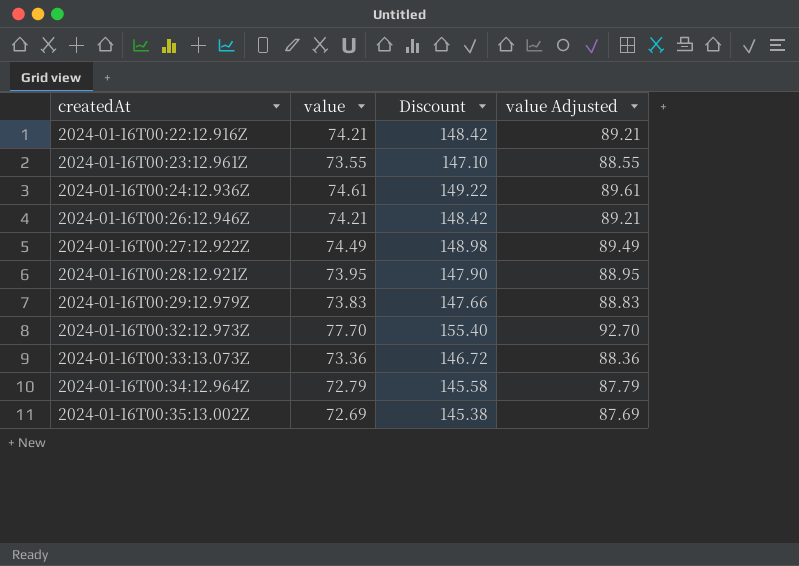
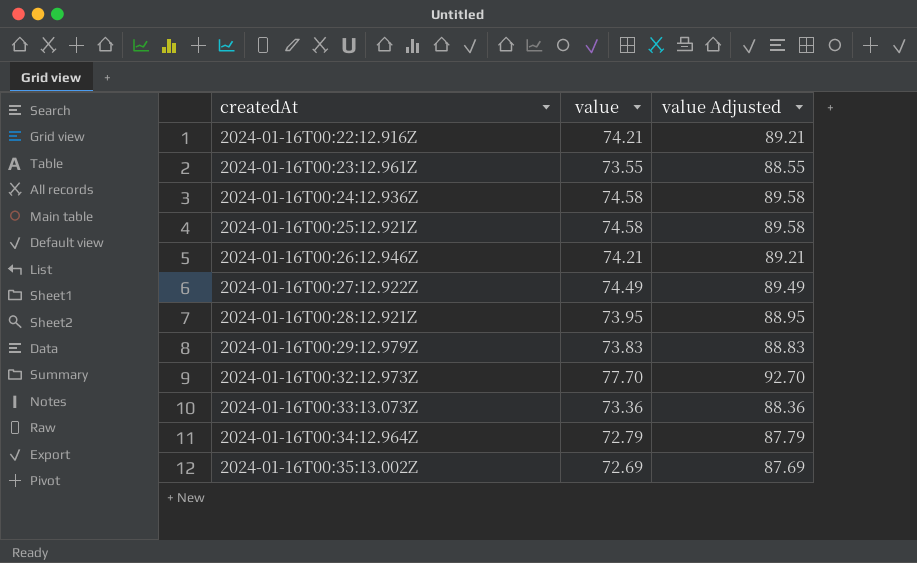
column Discount | formula: [value] * 2 -> none
2024-01-16T00:24:12.936Z | value: 74.61 -> 74.58
2024-01-16T00:24:12.936Z | value Adjusted: 89.61 -> 89.58
row 2024-01-16T00:25:12.921Z: none -> 74.58 | 89.58

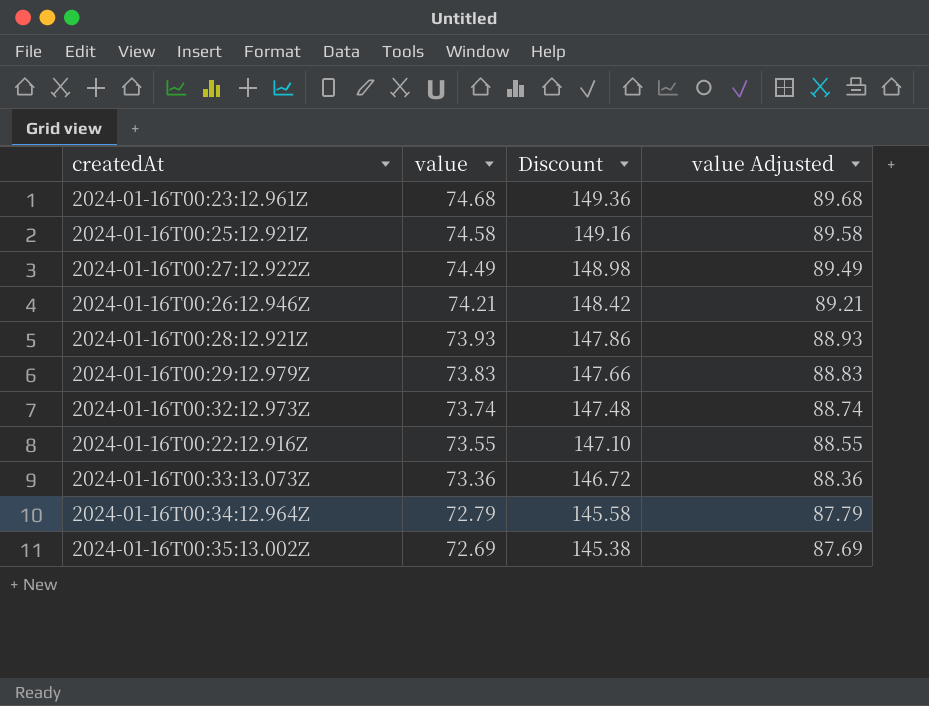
row order: createdAt ascending -> value descending
column Discount | formula: none -> [value] * 2
row 2024-01-16T00:24:12.936Z: 74.58 | 89.58 -> none
2024-01-16T00:23:12.961Z | value: 73.55 -> 74.68
2024-01-16T00:23:12.961Z | value Adjusted: 88.55 -> 89.68
2024-01-16T00:28:12.921Z | value: 73.95 -> 73.93
2024-01-16T00:28:12.921Z | value Adjusted: 88.95 -> 88.93
2024-01-16T00:32:12.973Z | value: 77.70 -> 73.74
2024-01-16T00:32:12.973Z | value Adjusted: 92.70 -> 88.74
2024-01-16T00:22:12.916Z | value: 74.21 -> 73.55
2024-01-16T00:22:12.916Z | value Adjusted: 89.21 -> 88.55

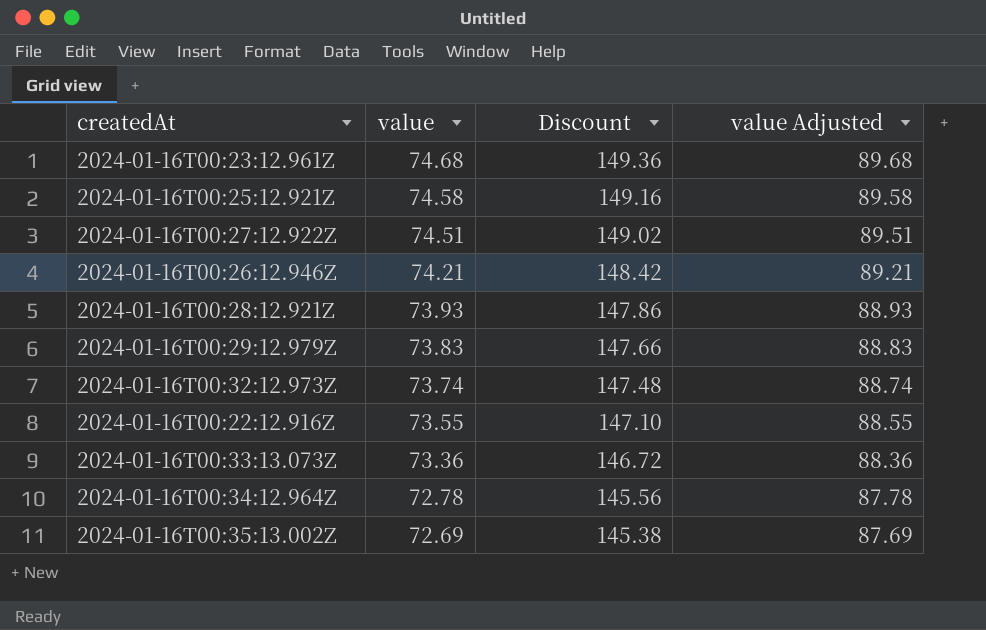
2024-01-16T00:27:12.922Z | value: 74.49 -> 74.51
2024-01-16T00:27:12.922Z | Discount: 148.98 -> 149.02
2024-01-16T00:27:12.922Z | value Adjusted: 89.49 -> 89.51
2024-01-16T00:34:12.964Z | value: 72.79 -> 72.78
2024-01-16T00:34:12.964Z | Discount: 145.58 -> 145.56
2024-01-16T00:34:12.964Z | value Adjusted: 87.79 -> 87.78

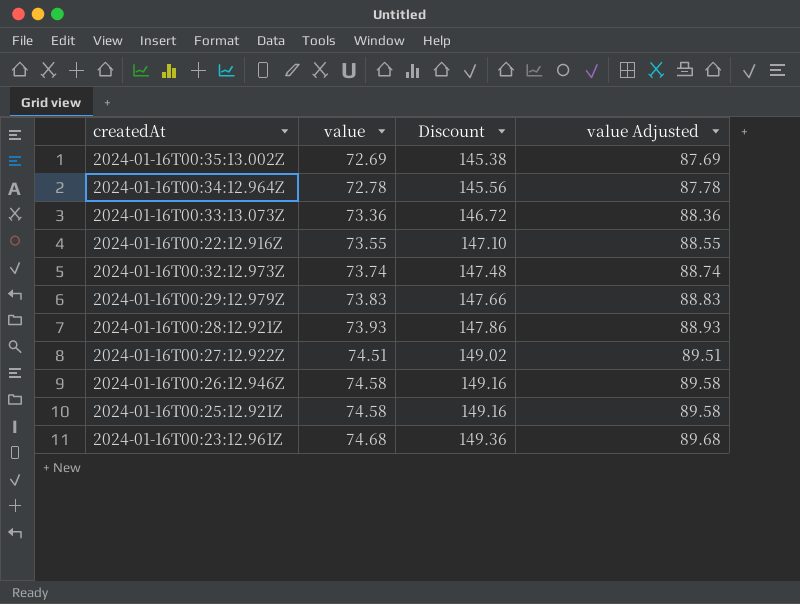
row order: value descending -> value ascending
2024-01-16T00:26:12.946Z | value: 74.21 -> 74.58
2024-01-16T00:26:12.946Z | Discount: 148.42 -> 149.16
2024-01-16T00:26:12.946Z | value Adjusted: 89.21 -> 89.58

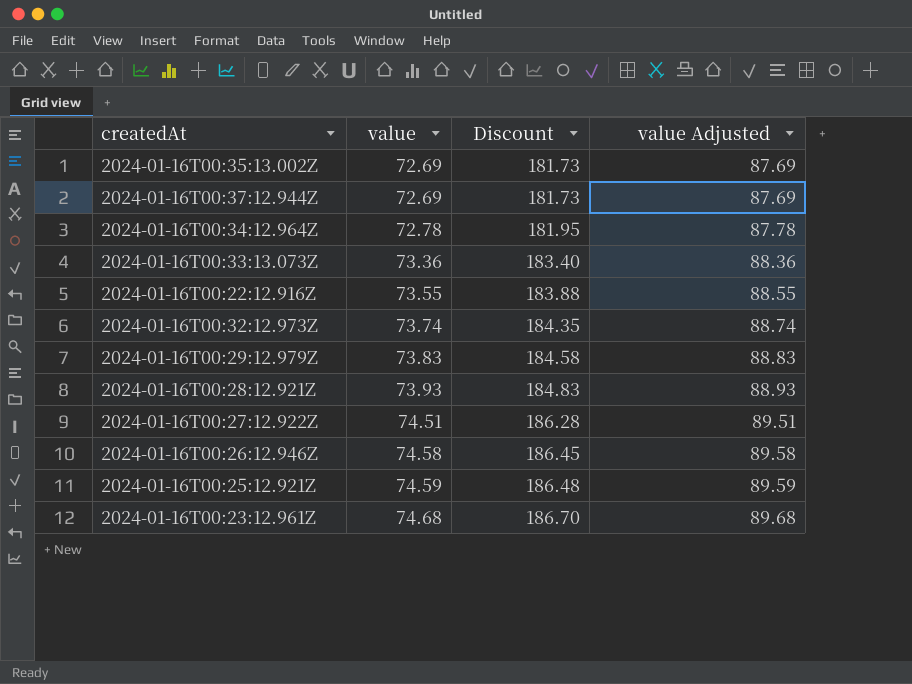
column Discount | formula: [value] * 2 -> [value] * 2.5
row 2024-01-16T00:37:12.944Z: none -> 72.69 | 181.73 | 87.69
2024-01-16T00:25:12.921Z | value: 74.58 -> 74.59
2024-01-16T00:25:12.921Z | value Adjusted: 89.58 -> 89.59

